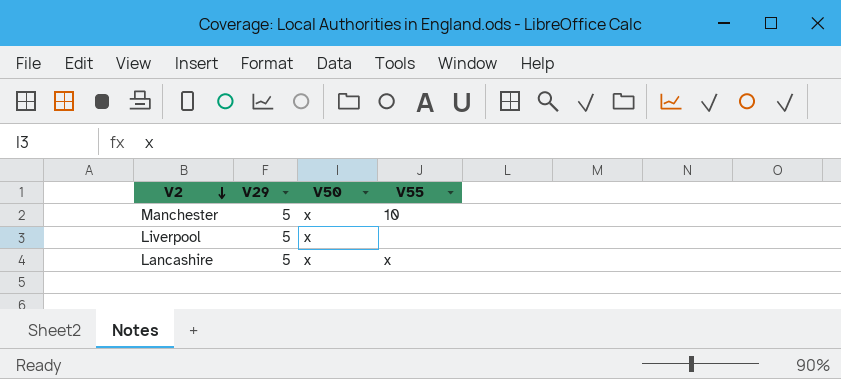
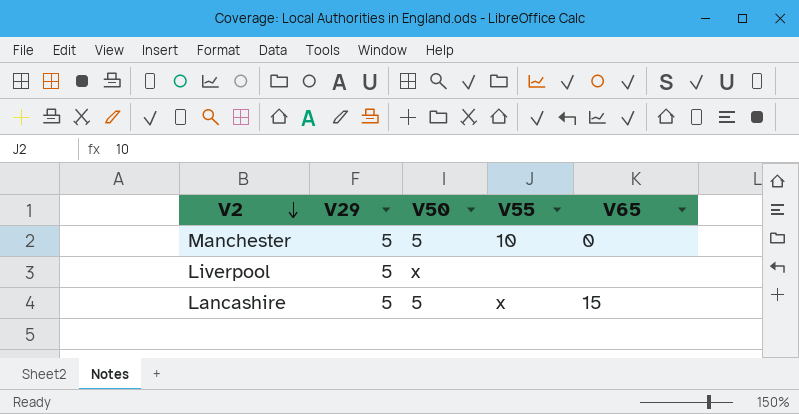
column V65 | position: none -> 5
Manchester | V50: x -> 5
Lancashire | V50: x -> 5

